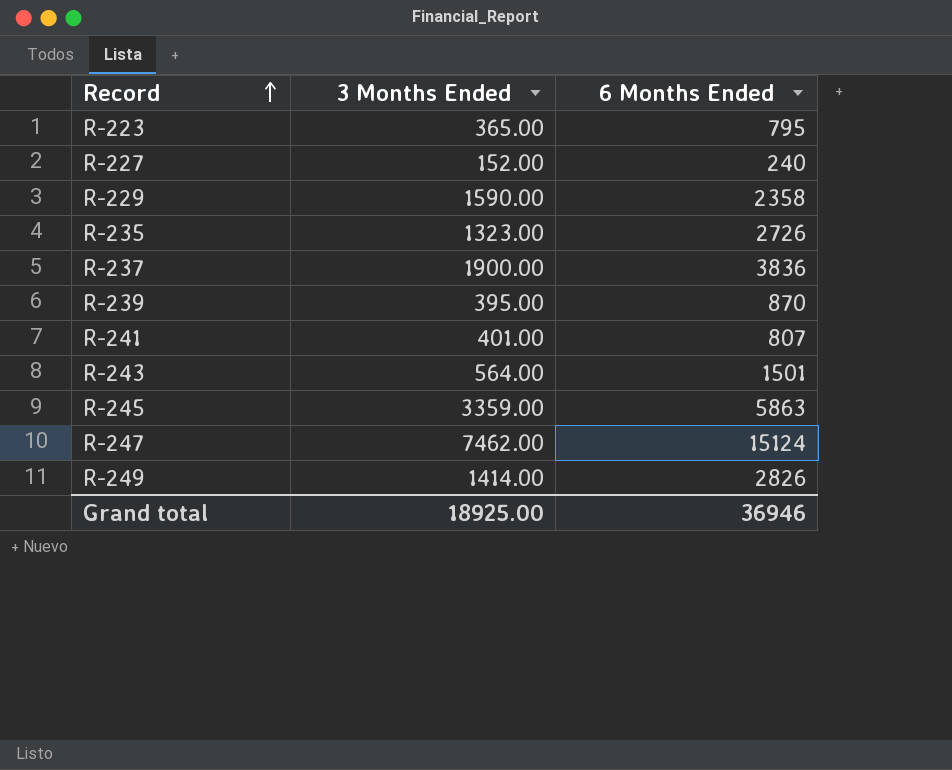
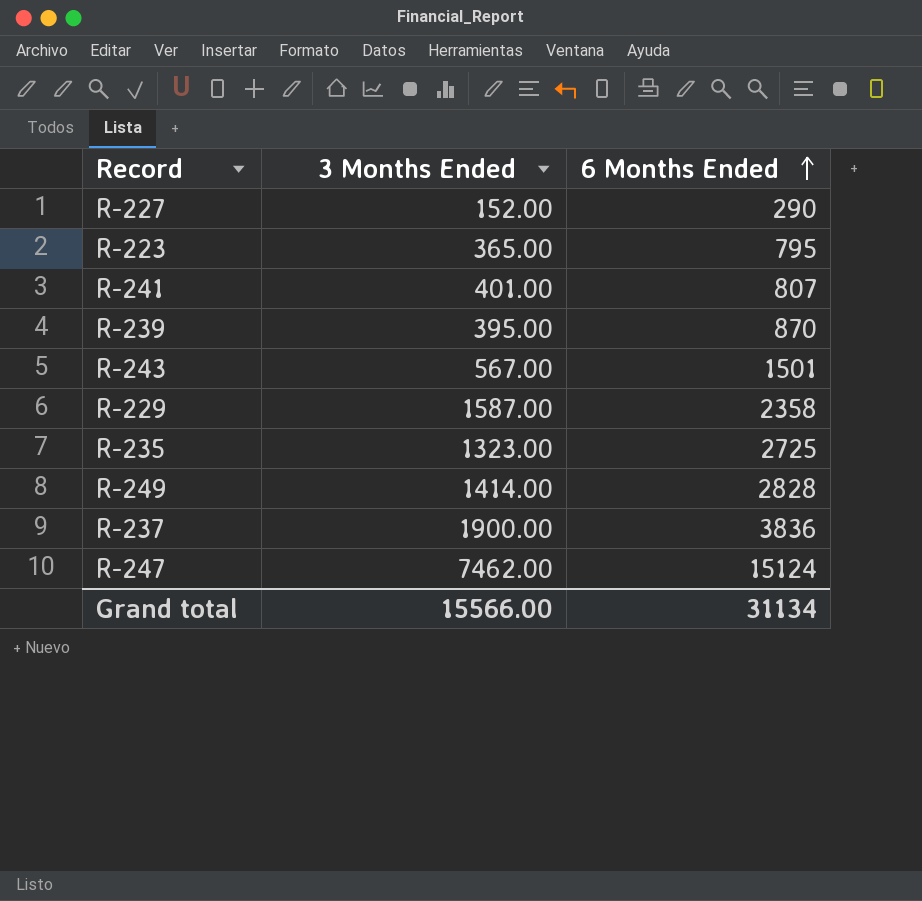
row order: Record ascending -> 6 Months Ended ascending
row R-245: 3359.00 | 5863 -> none
R-227 | 6 Months Ended: 240 -> 290
R-243 | 3 Months Ended: 564.00 -> 567.00
R-229 | 3 Months Ended: 1590.00 -> 1587.00
R-235 | 6 Months Ended: 2726 -> 2725
R-249 | 6 Months Ended: 2826 -> 2828
Grand total | 3 Months Ended: 18925.00 -> 15566.00
Grand total | 6 Months Ended: 36946 -> 31134

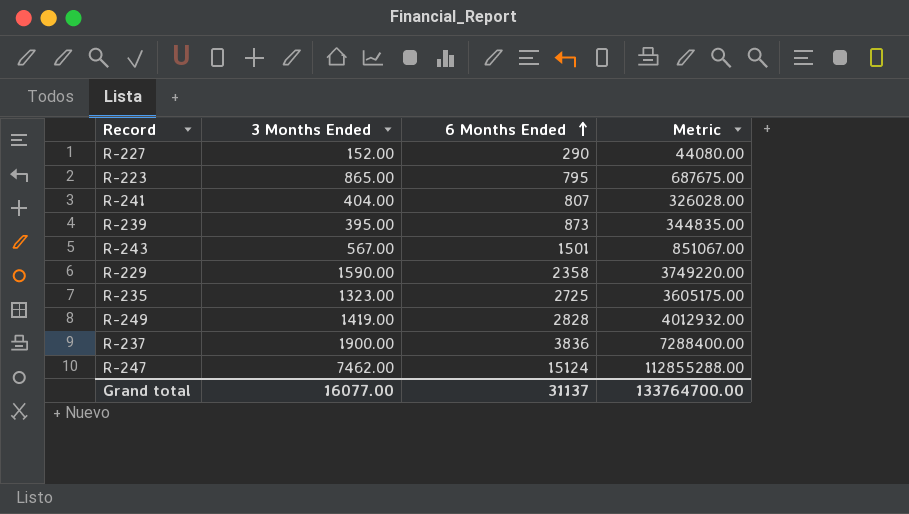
column Metric | formula: none -> [3 Months Ended] * [6 Months Ended]
R-223 | 3 Months Ended: 365.00 -> 865.00
R-241 | 3 Months Ended: 401.00 -> 404.00
R-239 | 6 Months Ended: 870 -> 873
R-229 | 3 Months Ended: 1587.00 -> 1590.00
R-249 | 3 Months Ended: 1414.00 -> 1419.00
Grand total | 3 Months Ended: 15566.00 -> 16077.00
Grand total | 6 Months Ended: 31134 -> 31137

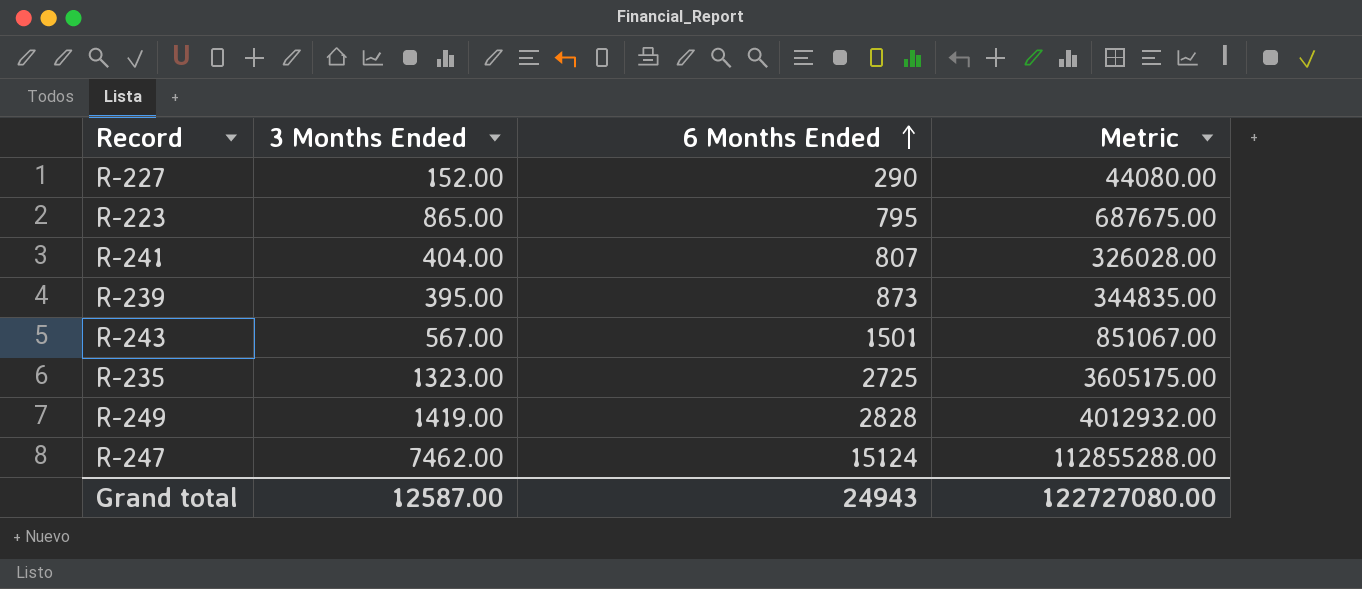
row R-229: 1590.00 | 2358 | 3749220.00 -> none
row R-237: 1900.00 | 3836 | 7288400.00 -> none
Grand total | 3 Months Ended: 16077.00 -> 12587.00
Grand total | 6 Months Ended: 31137 -> 24943
Grand total | Metric: 133764700.00 -> 122727080.00

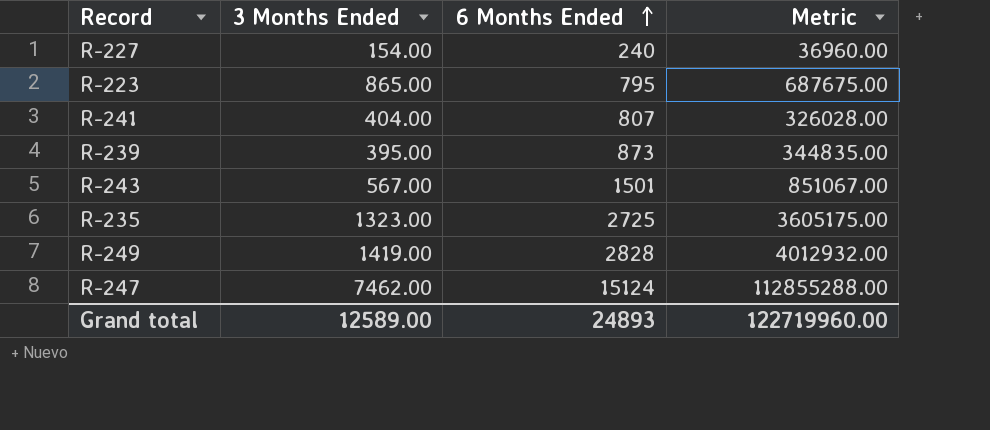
R-227 | 3 Months Ended: 152.00 -> 154.00
R-227 | 6 Months Ended: 290 -> 240
R-227 | Metric: 44080.00 -> 36960.00
Grand total | 3 Months Ended: 12587.00 -> 12589.00
Grand total | 6 Months Ended: 24943 -> 24893
Grand total | Metric: 122727080.00 -> 122719960.00

